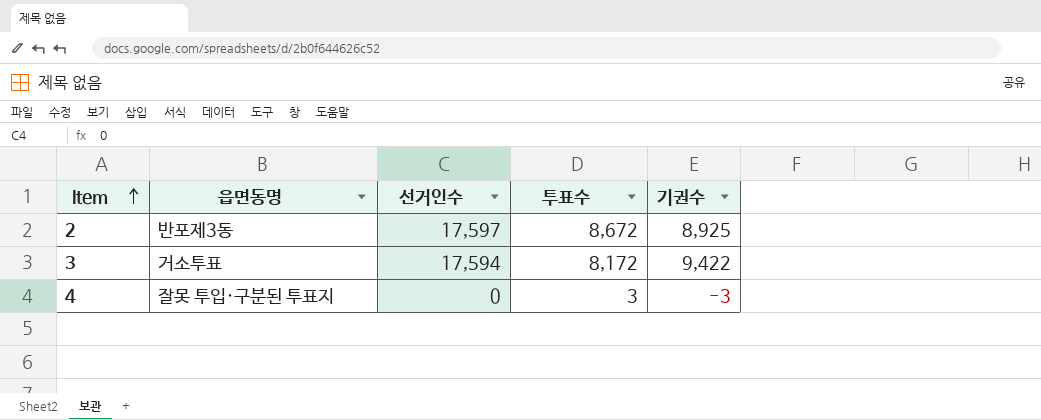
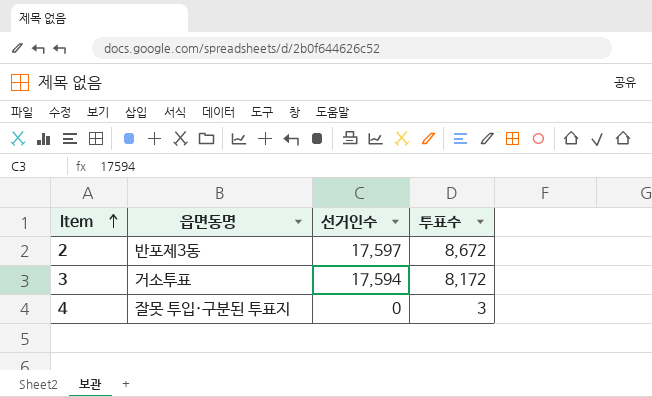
column 기권수 | formula: [선거인수] - [투표수] -> none

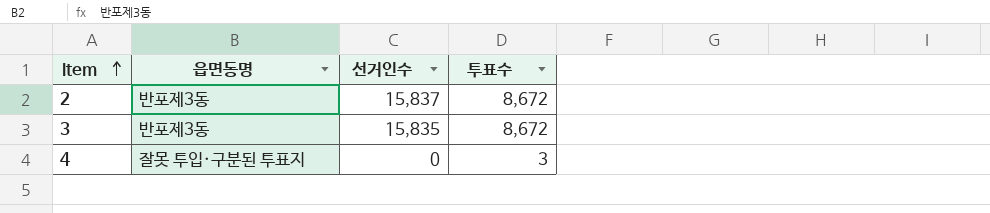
2 | 선거인수: 17,597 -> 15,837
3 | 읍면동명: 거소투표 -> 반포제3동
3 | 선거인수: 17,594 -> 15,835
3 | 투표수: 8,172 -> 8,672

